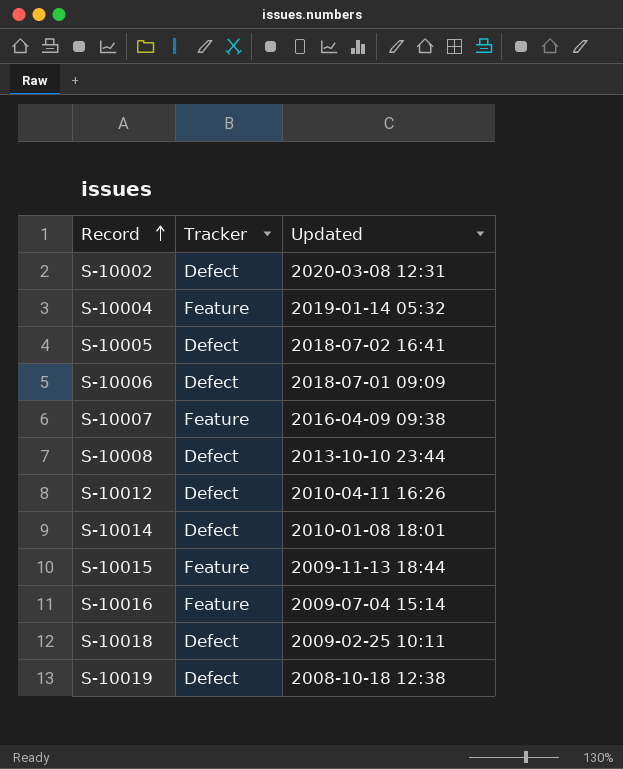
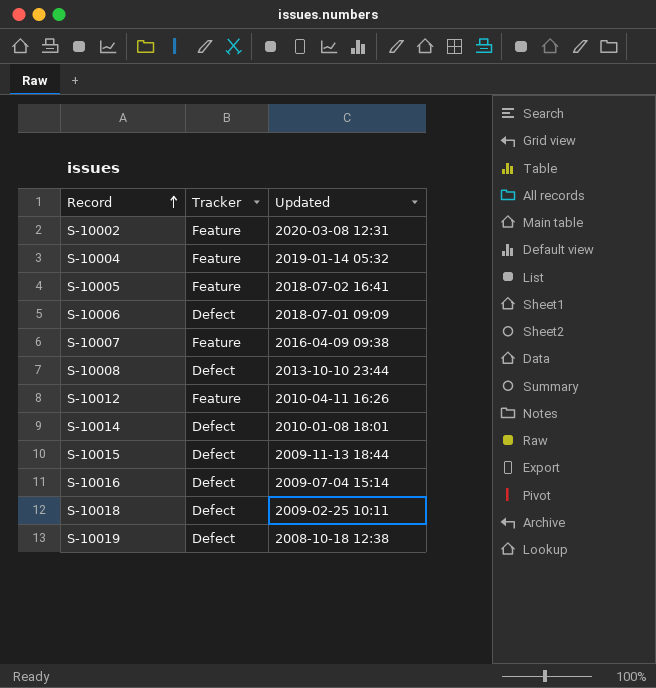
S-10002 | Tracker: Defect -> Feature
S-10005 | Tracker: Defect -> Feature
S-10012 | Tracker: Defect -> Feature
S-10015 | Tracker: Feature -> Defect
S-10016 | Tracker: Feature -> Defect

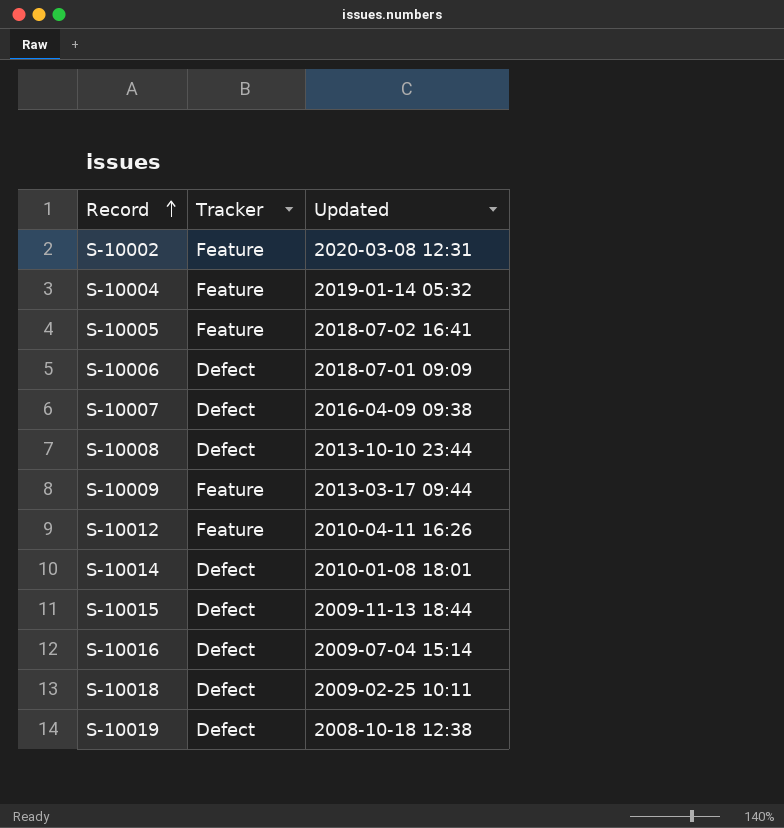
S-10007 | Tracker: Feature -> Defect
row S-10009: none -> Feature | 2013-03-17 09:44

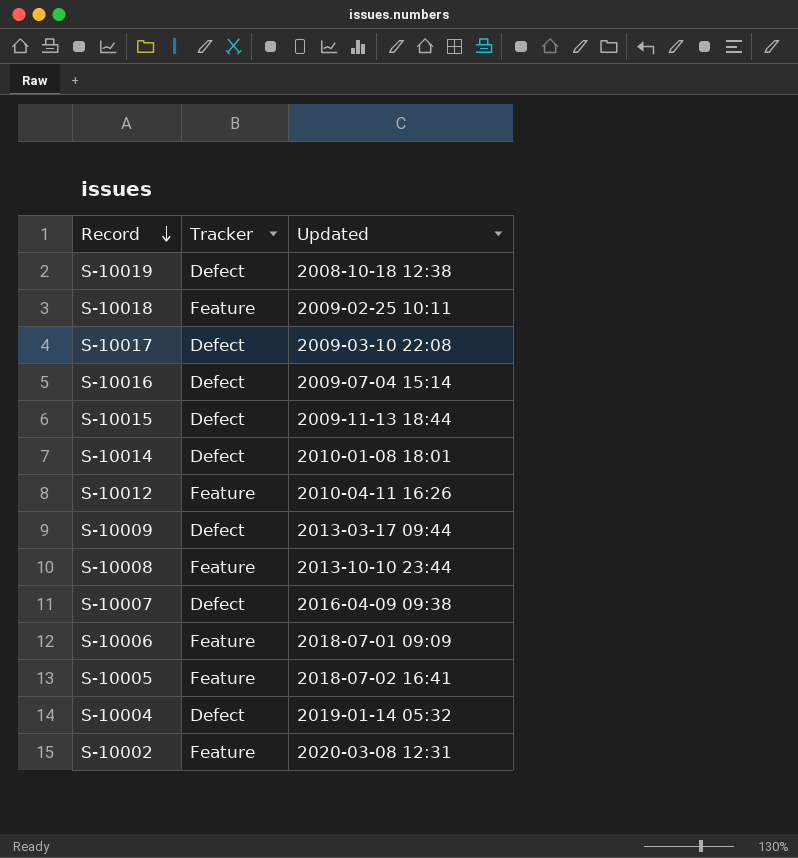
row order: Record ascending -> Record descending
S-10018 | Tracker: Defect -> Feature
row S-10017: none -> Defect | 2009-03-10 22:08
S-10009 | Tracker: Feature -> Defect
S-10008 | Tracker: Defect -> Feature
S-10006 | Tracker: Defect -> Feature
S-10004 | Tracker: Feature -> Defect

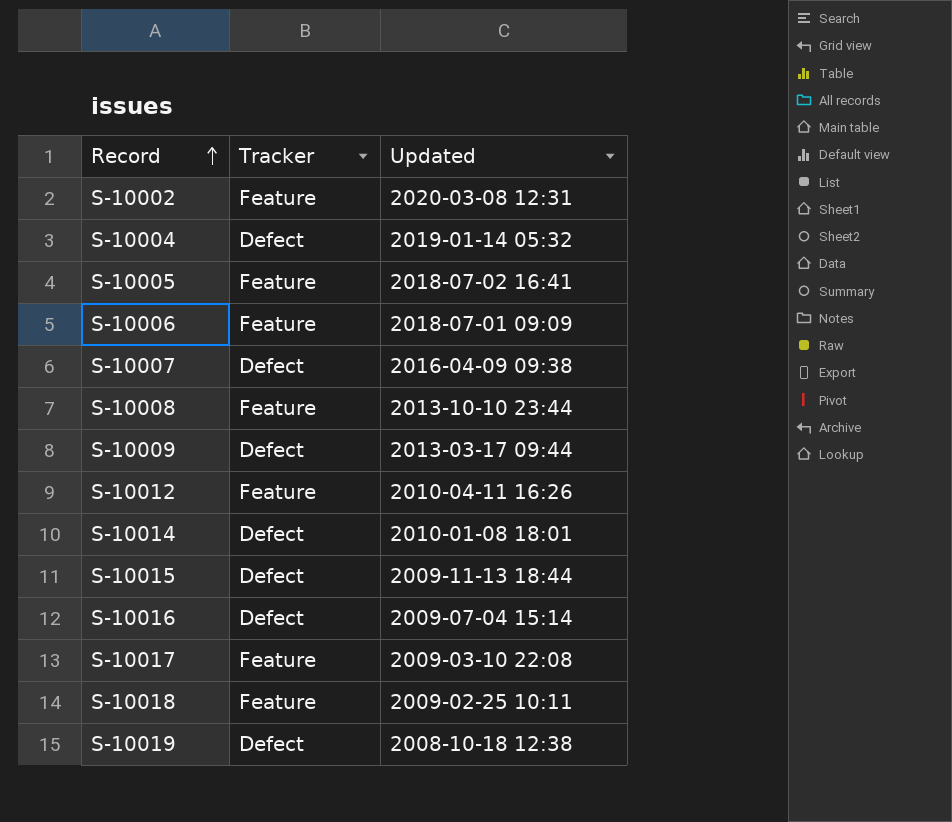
row order: Record descending -> Record ascending
S-10017 | Tracker: Defect -> Feature

